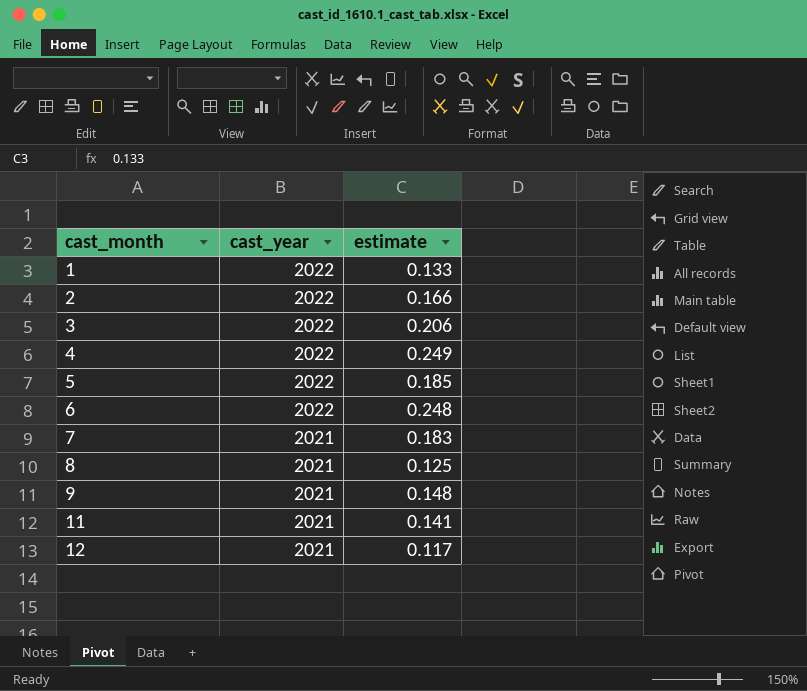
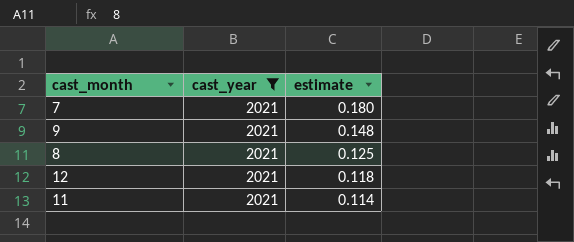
filter: none -> cast_year = 2021
row order: cast_month ascending -> estimate descending
7 | estimate: 0.183 -> 0.180
12 | estimate: 0.117 -> 0.118
11 | estimate: 0.141 -> 0.114

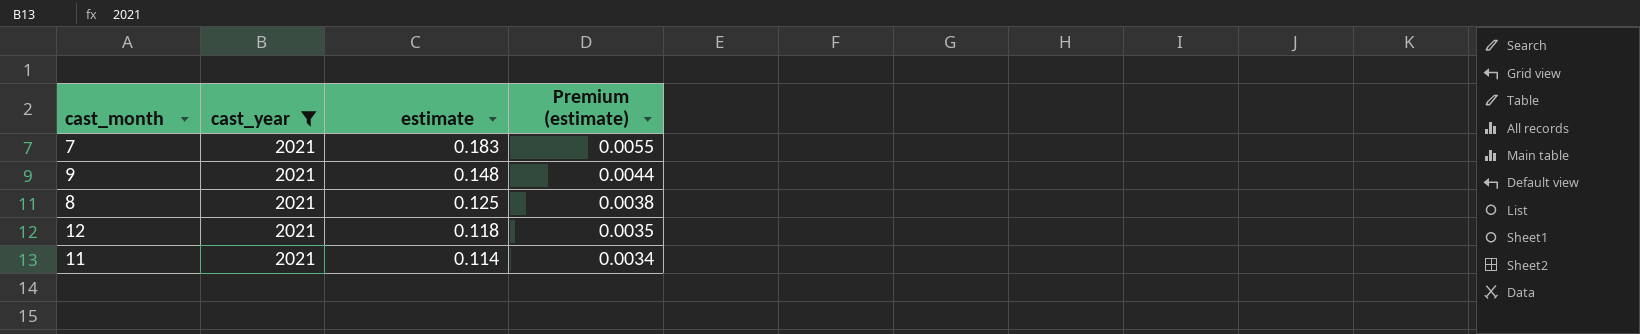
column Premium (estimate) | formula: none -> [estimate] * 0.03
7 | estimate: 0.180 -> 0.183

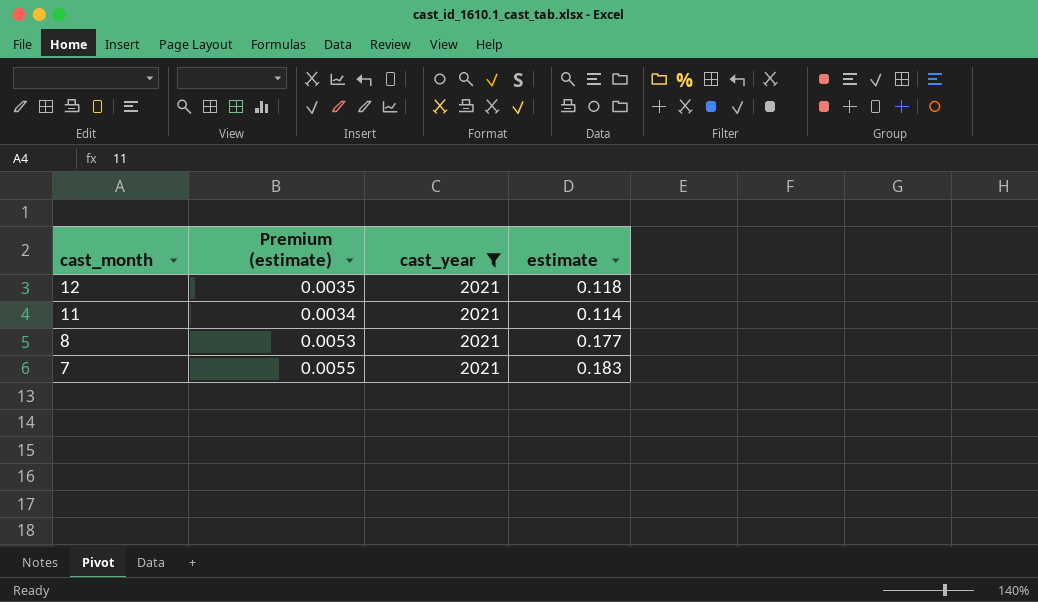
row order: estimate descending -> cast_month descending
column Premium (estimate) | position: 4 -> 2
row 9: 2021 | 0.148 | 0.0044 -> none
8 | Premium (estimate): 0.0038 -> 0.0053
8 | estimate: 0.125 -> 0.177

